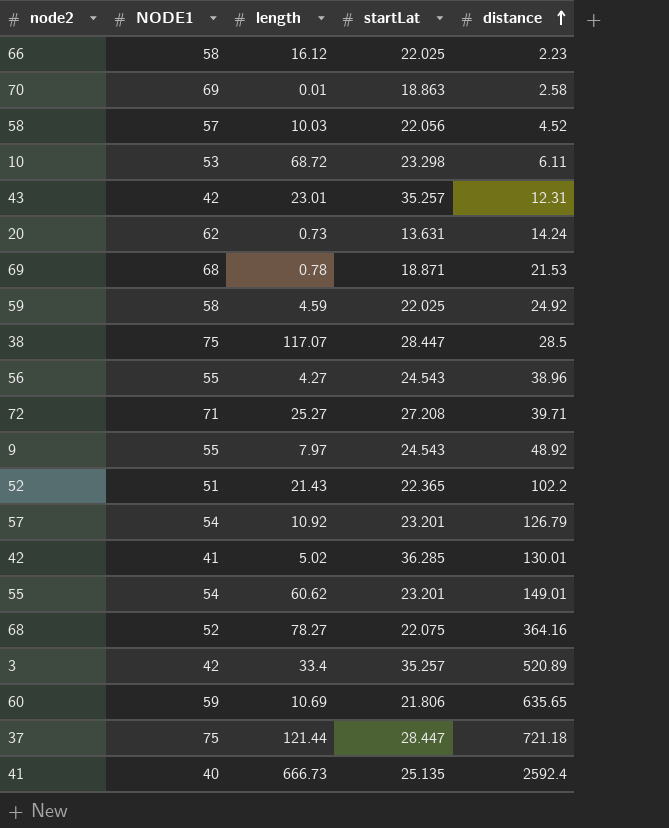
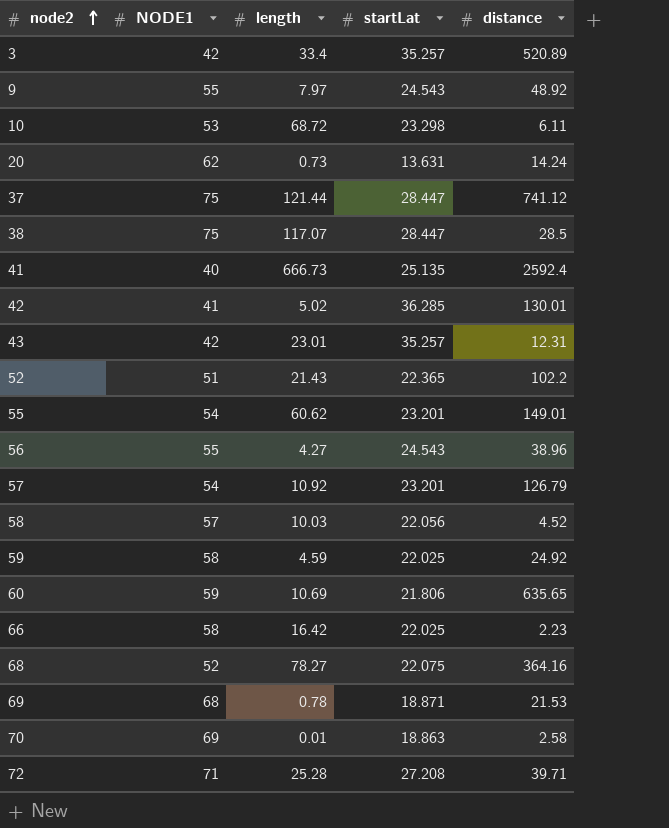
row order: distance ascending -> node2 ascending
37 | distance: 721.18 -> 741.12
66 | length: 16.12 -> 16.42
72 | length: 25.27 -> 25.28

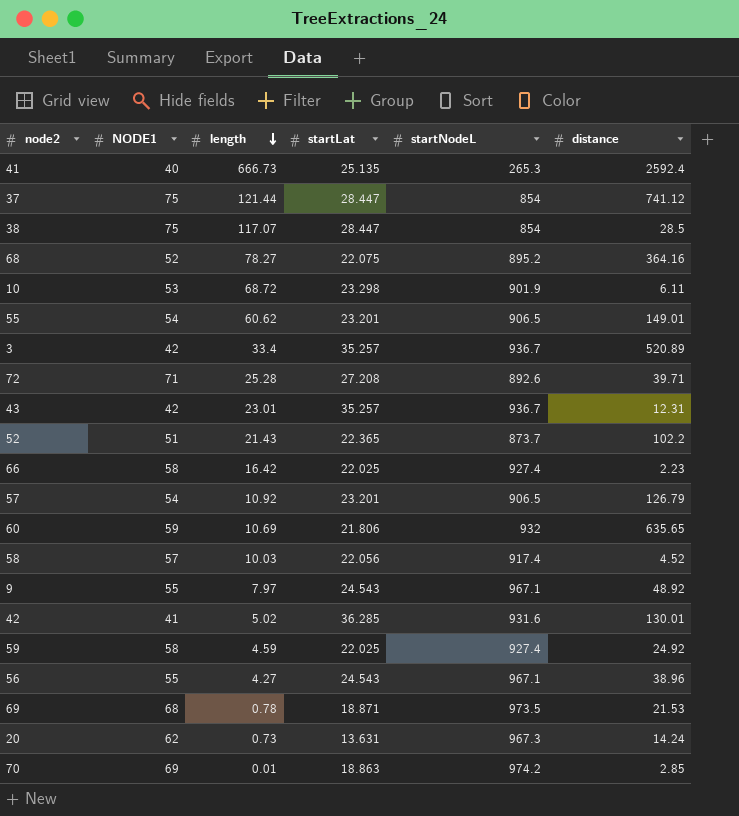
row order: node2 ascending -> length descending
column startNodeL | position: none -> 5
70 | distance: 2.58 -> 2.85

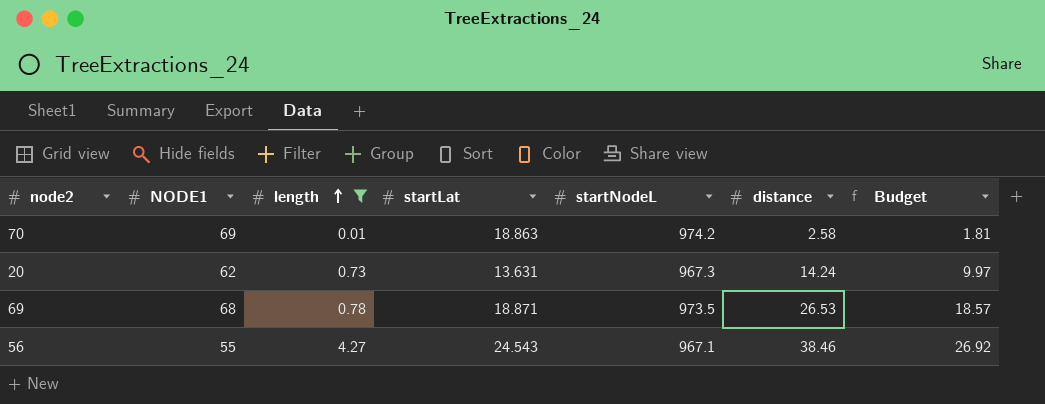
filter: none -> length <= 4.27
row order: length descending -> length ascending
column Budget | formula: none -> [distance] * 0.7
70 | distance: 2.85 -> 2.58
69 | distance: 21.53 -> 26.53
56 | distance: 38.96 -> 38.46

